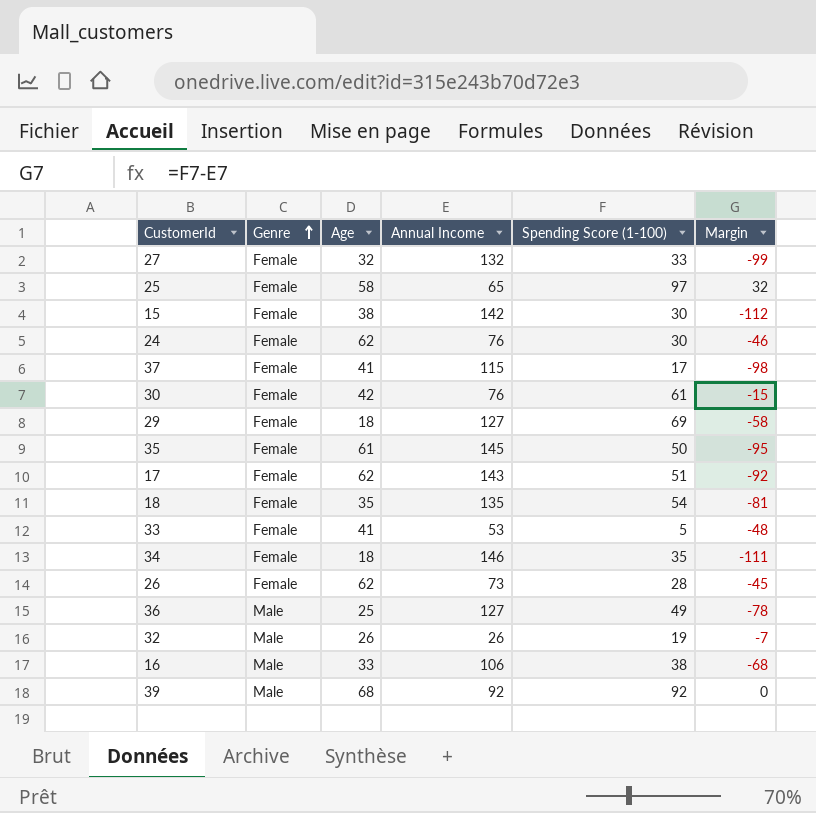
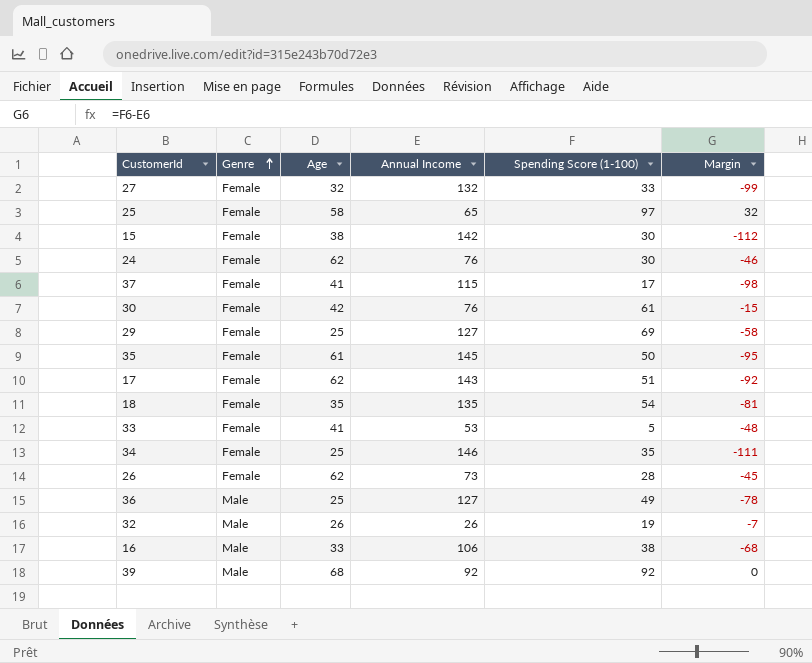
29 | Age: 18 -> 25
34 | Age: 18 -> 25

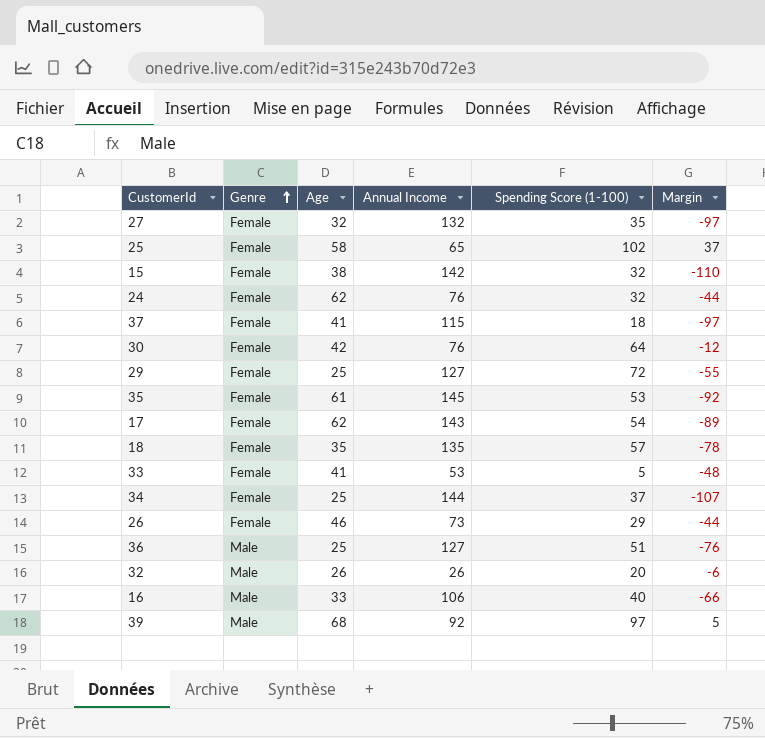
27 | Spending Score (1-100): 33 -> 35
27 | Margin: -99 -> -97
25 | Spending Score (1-100): 97 -> 102
25 | Margin: 32 -> 37
15 | Spending Score (1-100): 30 -> 32
15 | Margin: -112 -> -110
24 | Spending Score (1-100): 30 -> 32
24 | Margin: -46 -> -44
37 | Spending Score (1-100): 17 -> 18
37 | Margin: -98 -> -97
30 | Spending Score (1-100): 61 -> 64
30 | Margin: -15 -> -12
29 | Spending Score (1-100): 69 -> 72
29 | Margin: -58 -> -55
35 | Spending Score (1-100): 50 -> 53
35 | Margin: -95 -> -92
17 | Spending Score (1-100): 51 -> 54
17 | Margin: -92 -> -89
18 | Spending Score (1-100): 54 -> 57
18 | Margin: -81 -> -78
34 | Annual Income: 146 -> 144
34 | Spending Score (1-100): 35 -> 37
34 | Margin: -111 -> -107
26 | Age: 62 -> 46
26 | Spending Score (1-100): 28 -> 29
26 | Margin: -45 -> -44
36 | Spending Score (1-100): 49 -> 51
36 | Margin: -78 -> -76
32 | Spending Score (1-100): 19 -> 20
32 | Margin: -7 -> -6
16 | Spending Score (1-100): 38 -> 40
16 | Margin: -68 -> -66
39 | Spending Score (1-100): 92 -> 97
39 | Margin: 0 -> 5

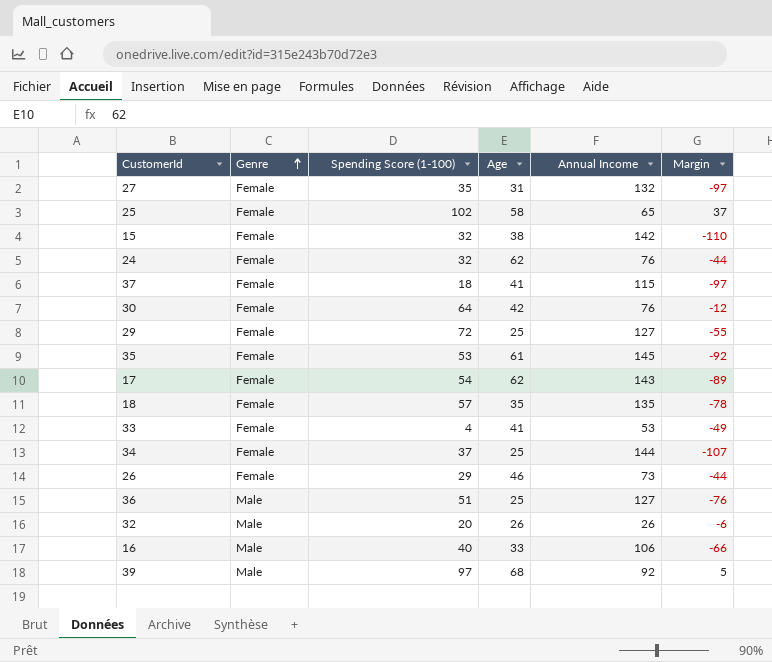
column Spending Score (1-100) | position: 5 -> 3
27 | Age: 32 -> 31
33 | Spending Score (1-100): 5 -> 4
33 | Margin: -48 -> -49

